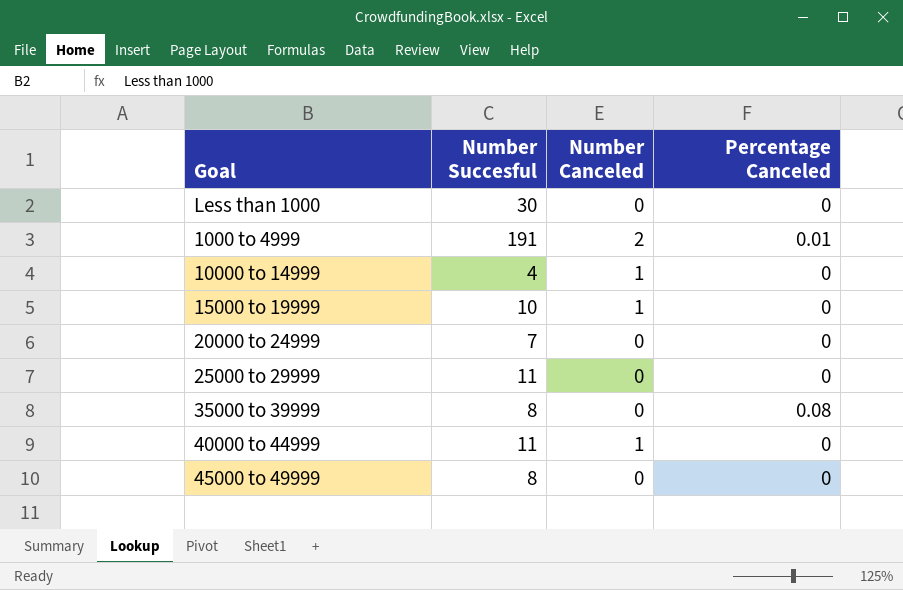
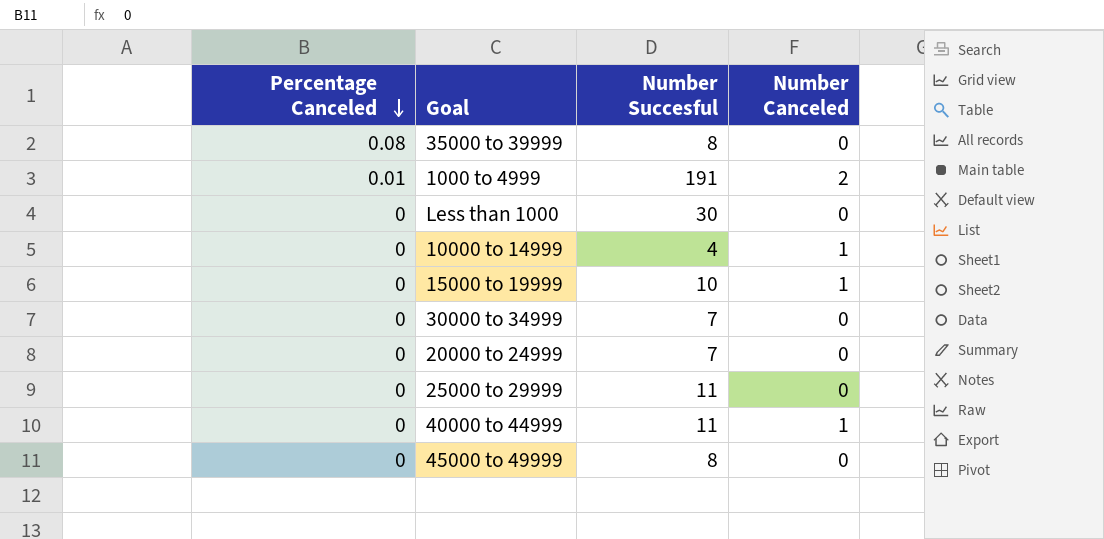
row order: none -> Percentage Canceled descending
column Percentage Canceled | position: 4 -> 1
row 30000 to 34999: none -> 0 | 7 | 0

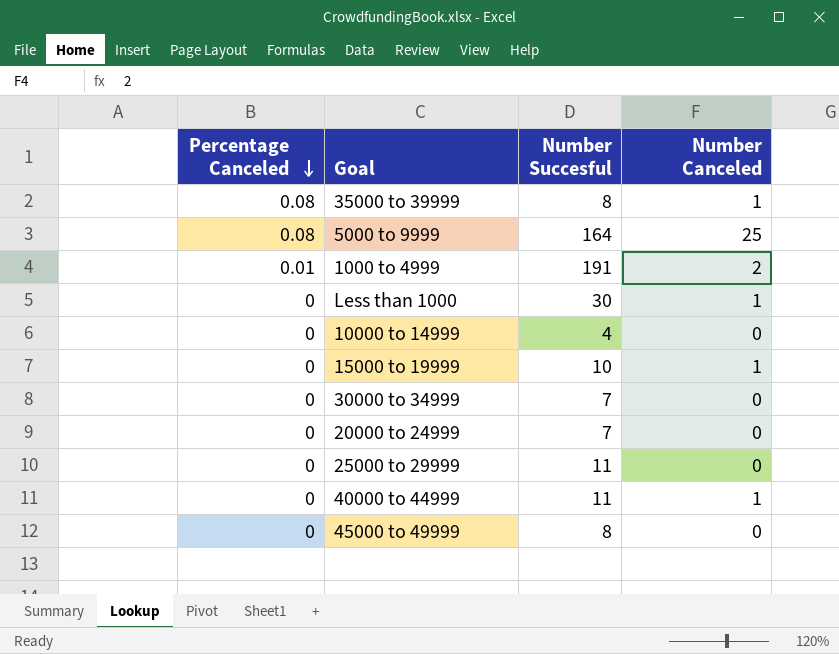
35000 to 39999 | Number Canceled: 0 -> 1
row 5000 to 9999: none -> 0.08 | 164 | 25
Less than 1000 | Number Canceled: 0 -> 1
10000 to 14999 | Number Canceled: 1 -> 0

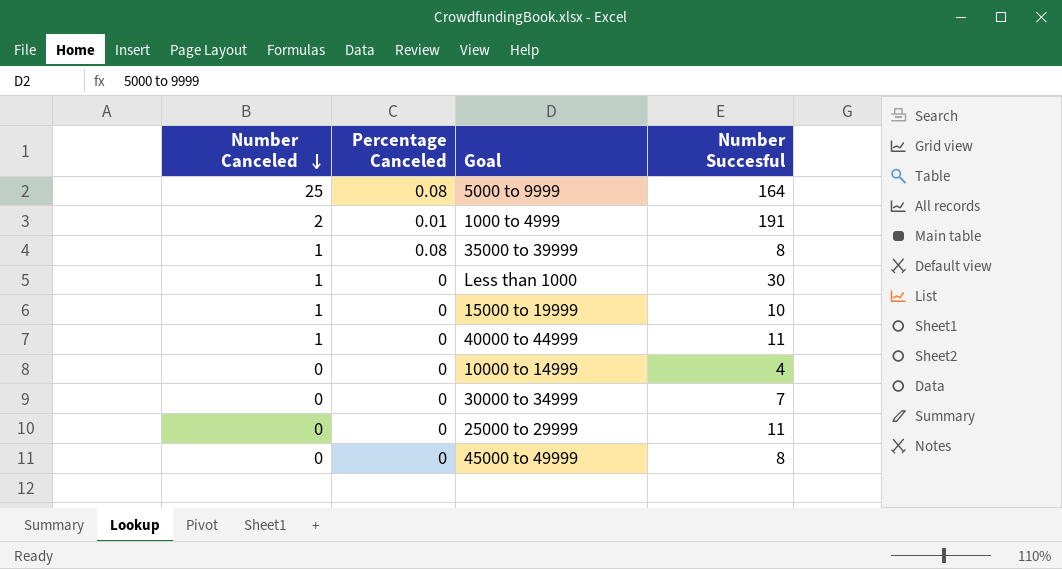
row order: Percentage Canceled descending -> Number Canceled descending
column Number Canceled | position: 4 -> 1
row 20000 to 24999: 0 | 7 | 0 -> none

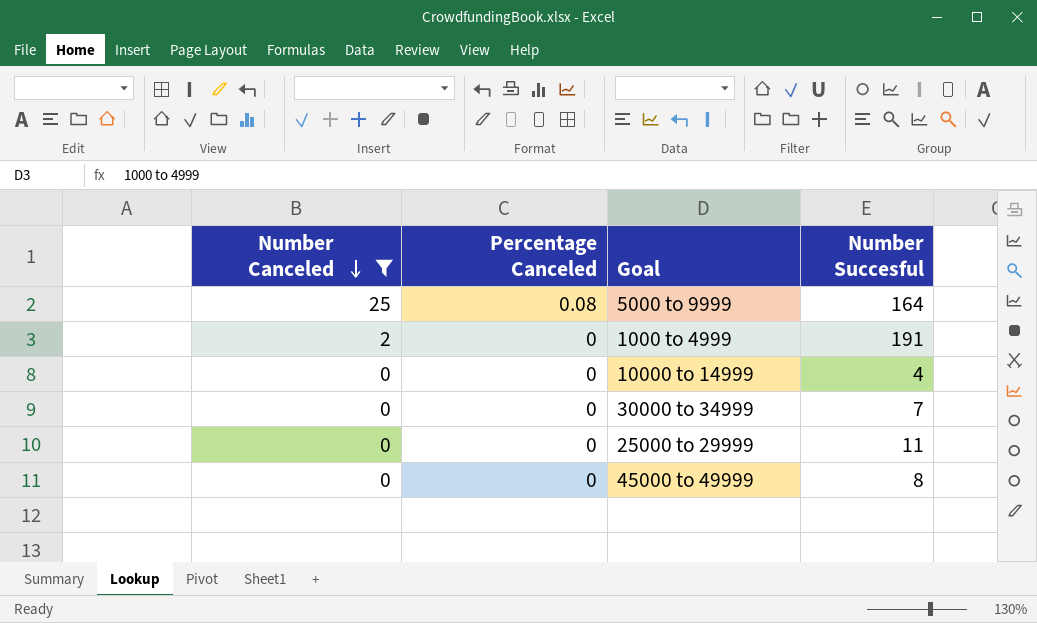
filter: none -> Number Canceled != 1
1000 to 4999 | Percentage Canceled: 0.01 -> 0

